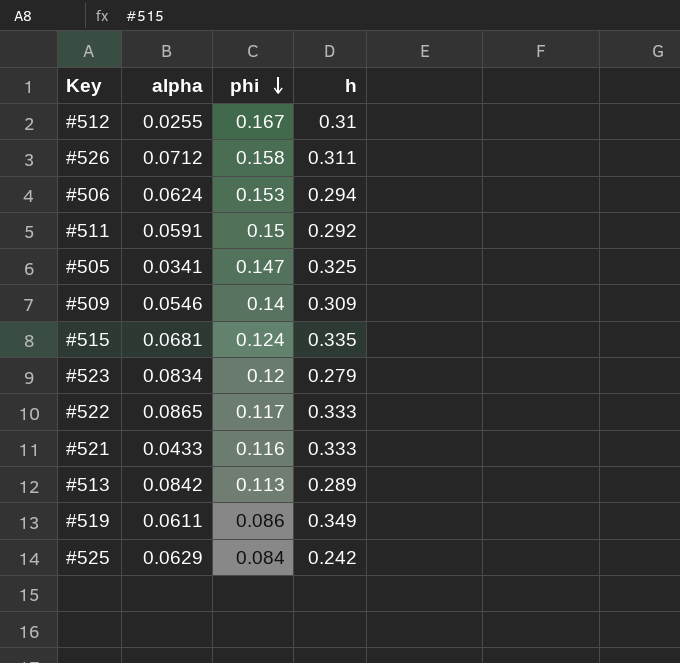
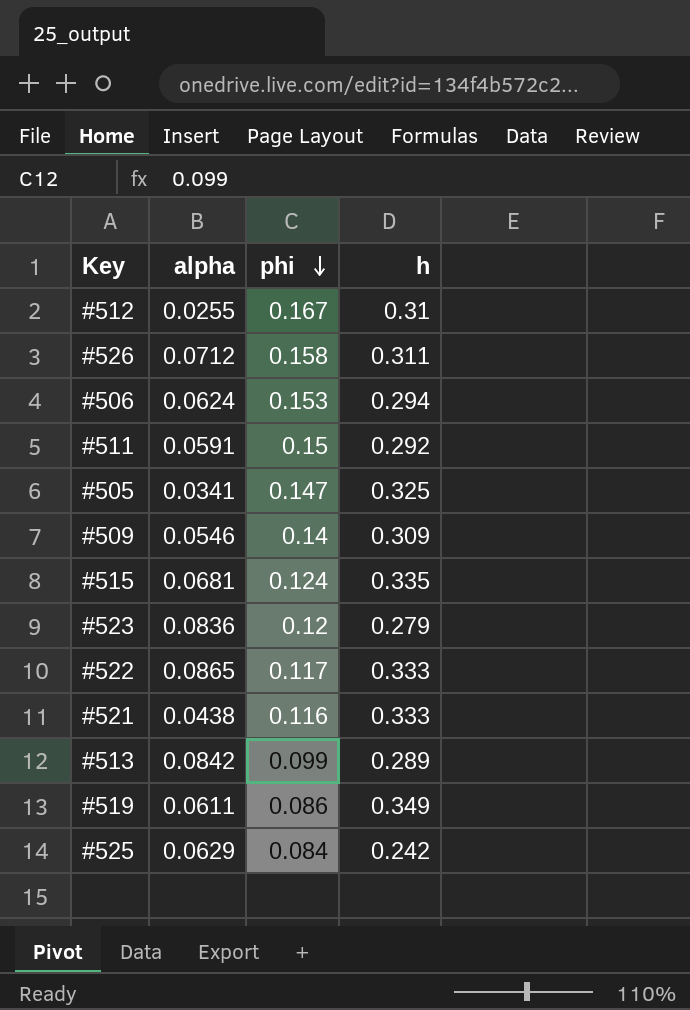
#523 | alpha: 0.0834 -> 0.0836
#521 | alpha: 0.0433 -> 0.0438
#513 | phi: 0.113 -> 0.099

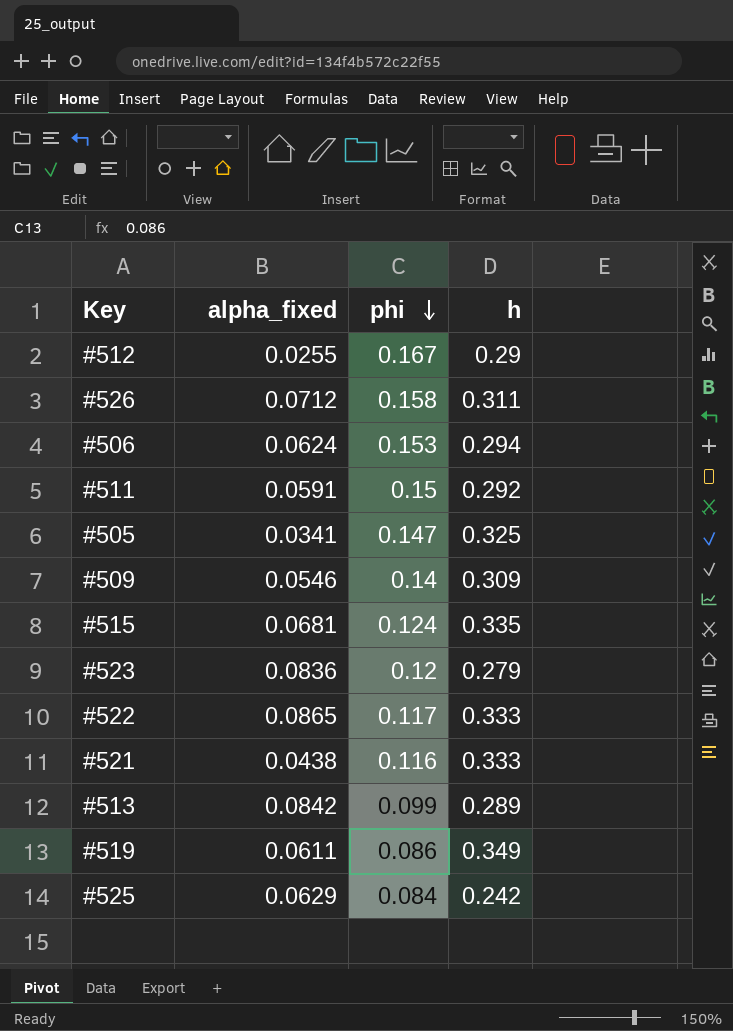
column name: alpha -> alpha_fixed
#512 | h: 0.31 -> 0.29

